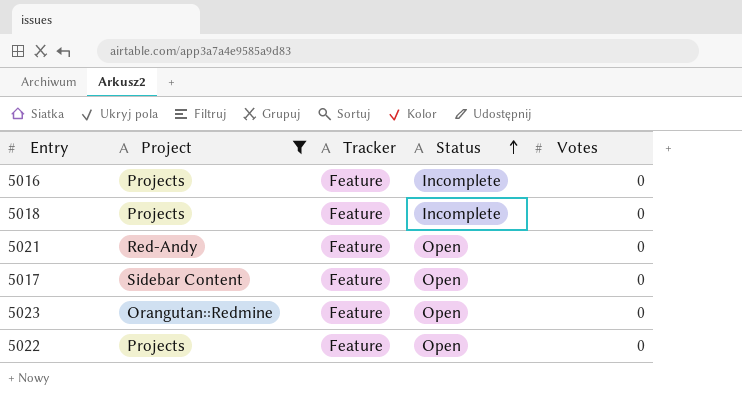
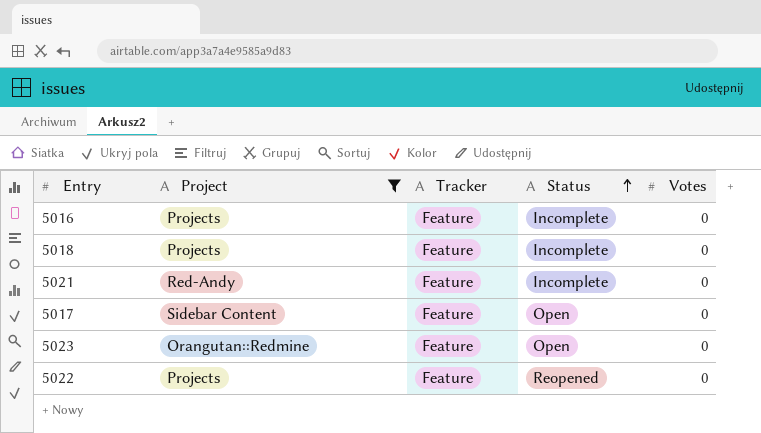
5021 | Status: Open -> Incomplete
5022 | Status: Open -> Reopened

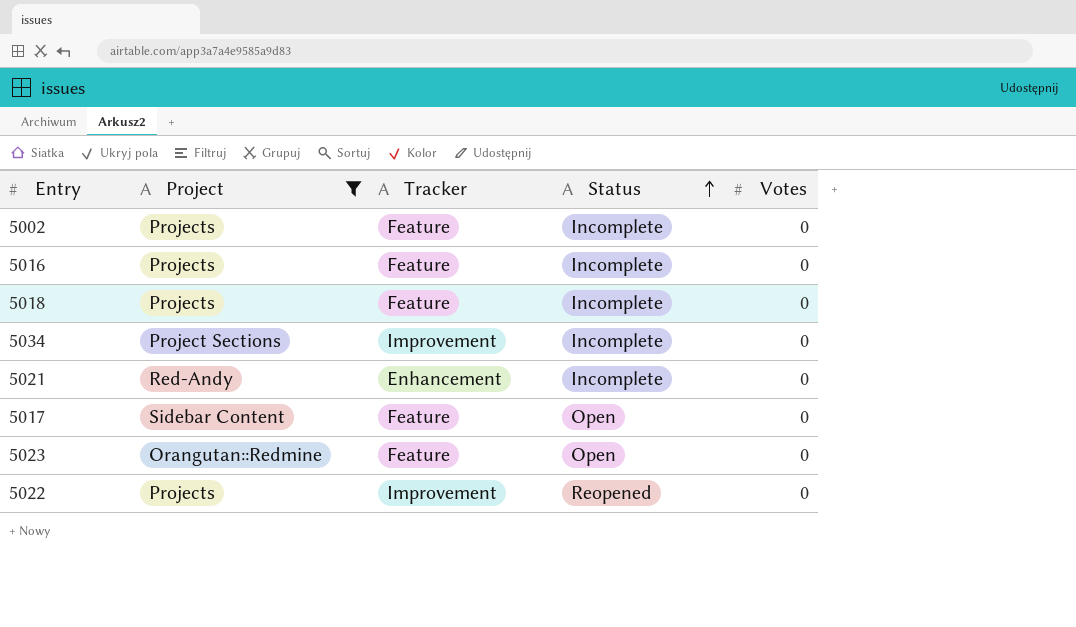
row 5002: none -> Projects | Feature | Incomplete | 0
row 5034: none -> Project Sections | Improvement | Incomplete | 0
5021 | Tracker: Feature -> Enhancement
5022 | Tracker: Feature -> Improvement

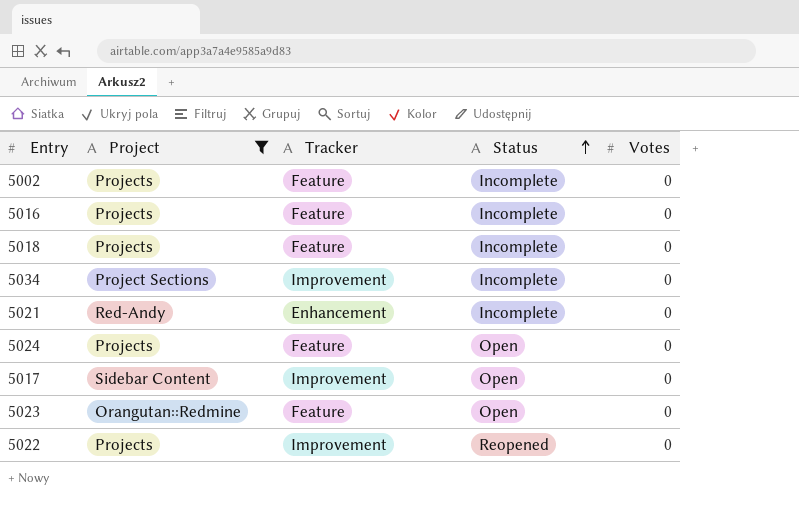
row 5024: none -> Projects | Feature | Open | 0
5017 | Tracker: Feature -> Improvement

